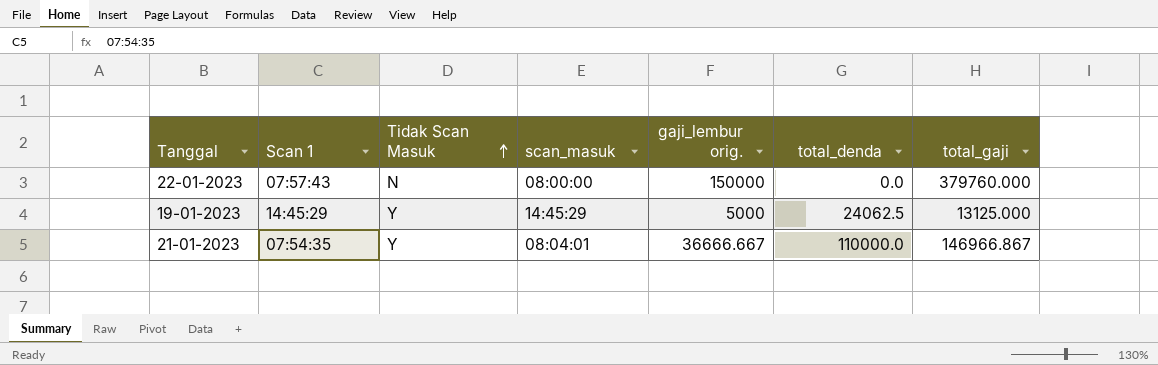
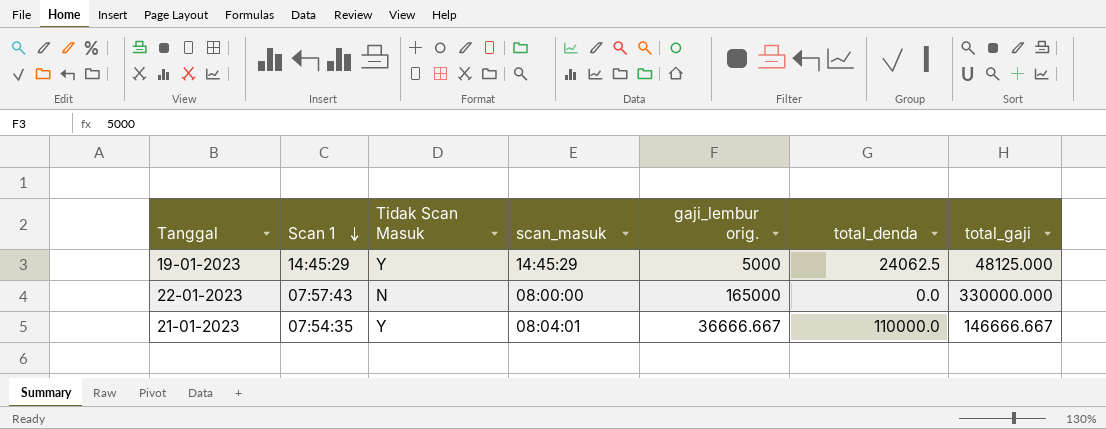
row order: Tidak Scan Masuk ascending -> Scan 1 descending
19-01-2023 | total_gaji: 13125.000 -> 48125.000
22-01-2023 | gaji_lembur orig.: 150000 -> 165000
22-01-2023 | total_gaji: 379760.000 -> 330000.000
21-01-2023 | total_gaji: 146966.867 -> 146666.667

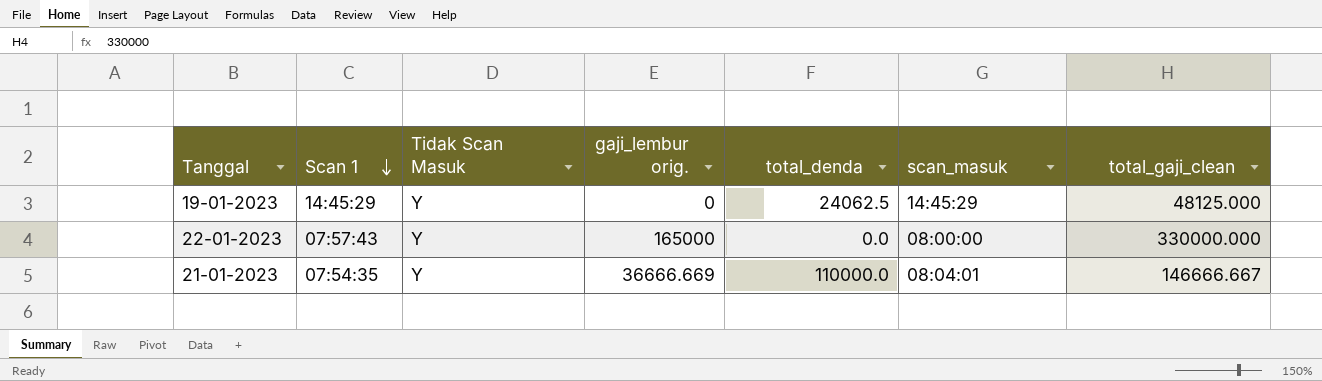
column scan_masuk | position: 4 -> 6
column name: total_gaji -> total_gaji_clean
19-01-2023 | gaji_lembur orig.: 5000 -> 0
22-01-2023 | Tidak Scan Masuk: N -> Y
21-01-2023 | gaji_lembur orig.: 36666.667 -> 36666.669

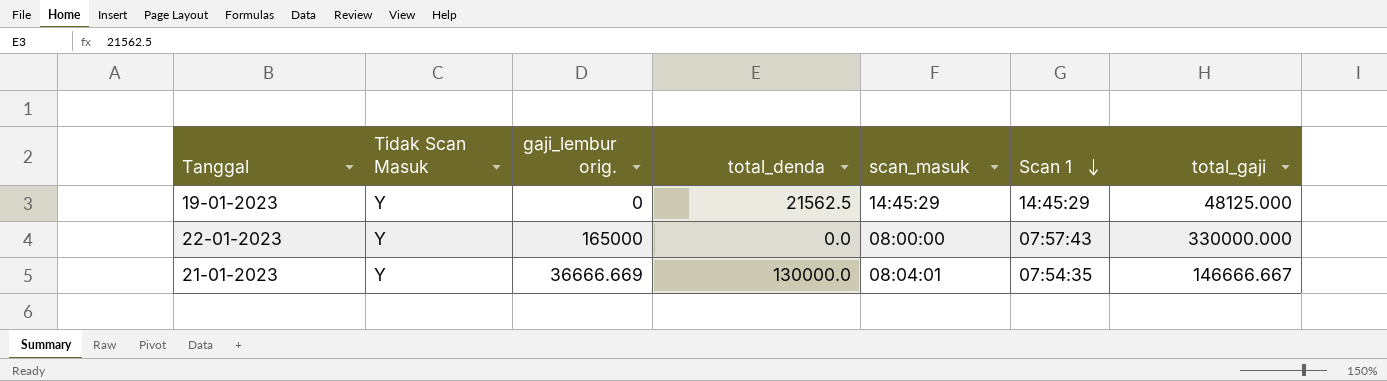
column Scan 1 | position: 2 -> 6
column name: total_gaji_clean -> total_gaji
19-01-2023 | total_denda: 24062.5 -> 21562.5
21-01-2023 | total_denda: 110000.0 -> 130000.0

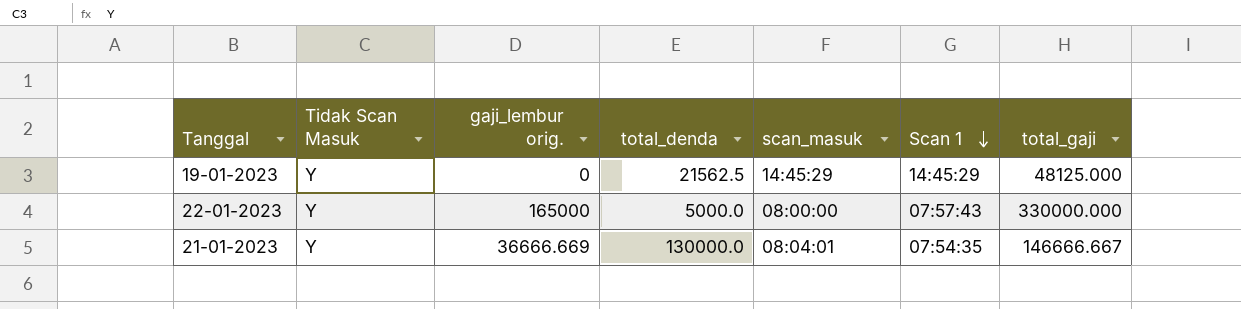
22-01-2023 | total_denda: 0.0 -> 5000.0

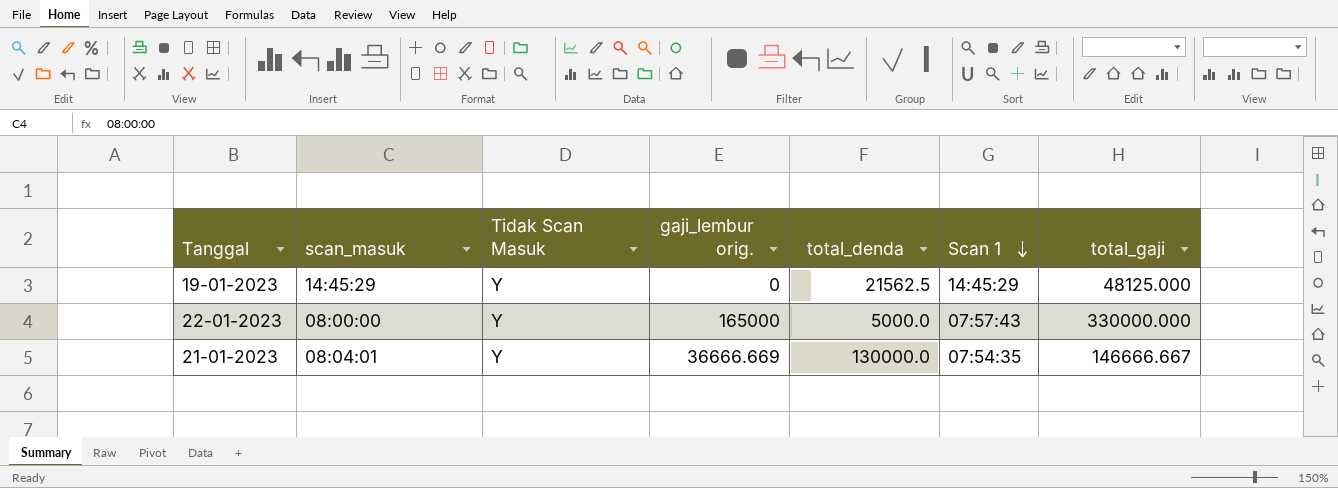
column scan_masuk | position: 5 -> 2

